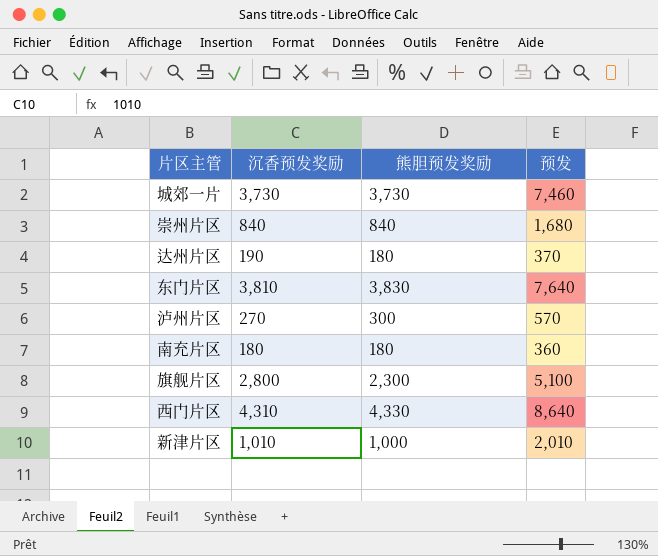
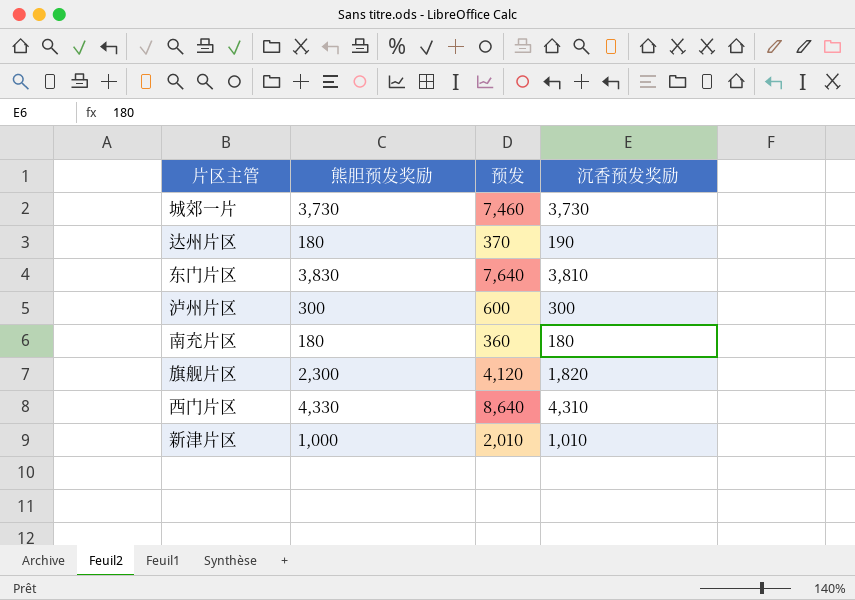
column 沉香预发奖励 | position: 2 -> 4
row 崇州片区: 840 | 840 | 1,680 -> none
泸州片区 | 预发: 570 -> 600
泸州片区 | 沉香预发奖励: 270 -> 300
旗舰片区 | 预发: 5,100 -> 4,120
旗舰片区 | 沉香预发奖励: 2,800 -> 1,820

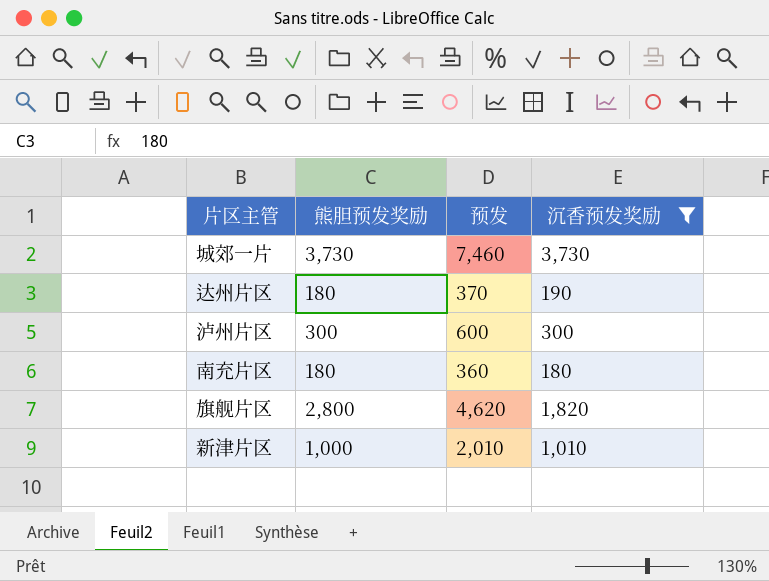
filter: none -> 沉香预发奖励 <= 3,730
旗舰片区 | 熊胆预发奖励: 2,300 -> 2,800
旗舰片区 | 预发: 4,120 -> 4,620

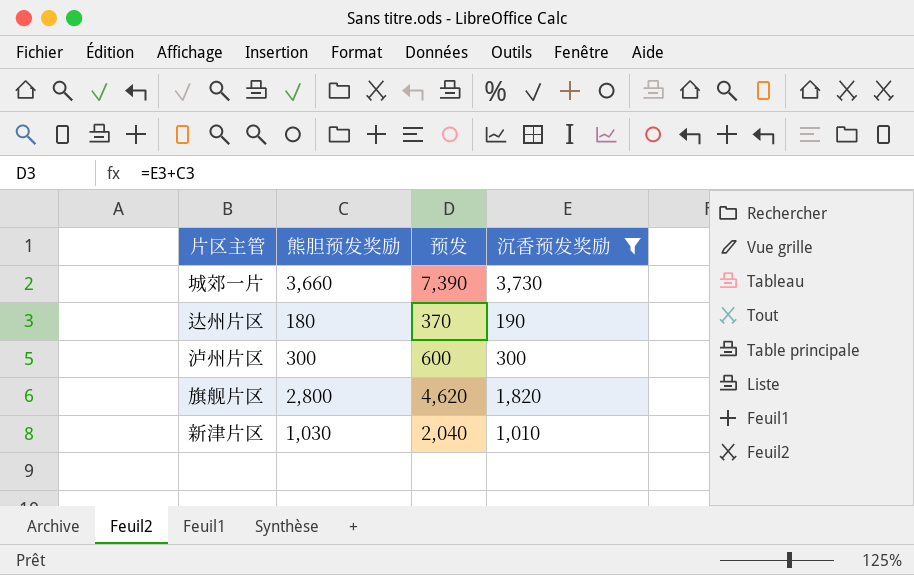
row 南充片区: 180 | 360 | 180 -> none
城郊一片 | 熊胆预发奖励: 3,730 -> 3,660
城郊一片 | 预发: 7,460 -> 7,390
新津片区 | 熊胆预发奖励: 1,000 -> 1,030
新津片区 | 预发: 2,010 -> 2,040

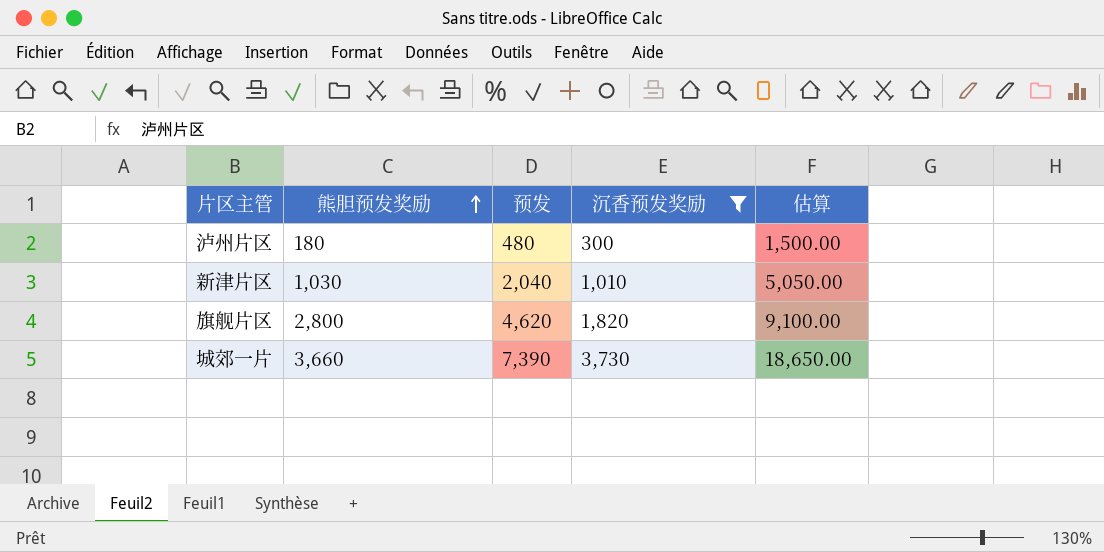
row order: none -> 熊胆预发奖励 ascending
column 估算 | formula: none -> [沉香预发奖励] * 5
row 达州片区: 180 | 370 | 190 -> none
泸州片区 | 熊胆预发奖励: 300 -> 180
泸州片区 | 预发: 600 -> 480

